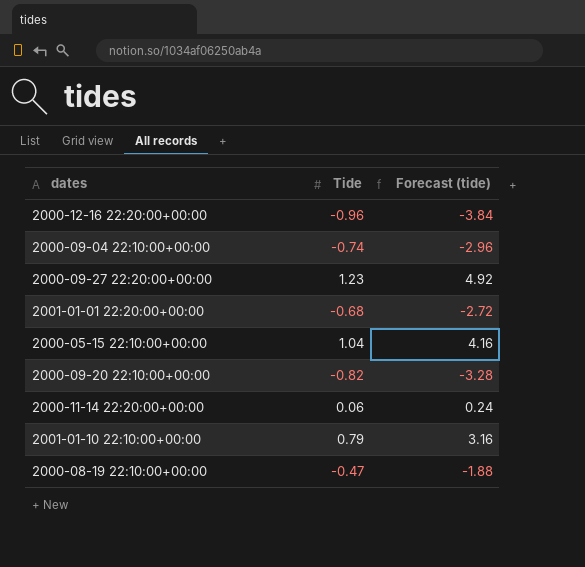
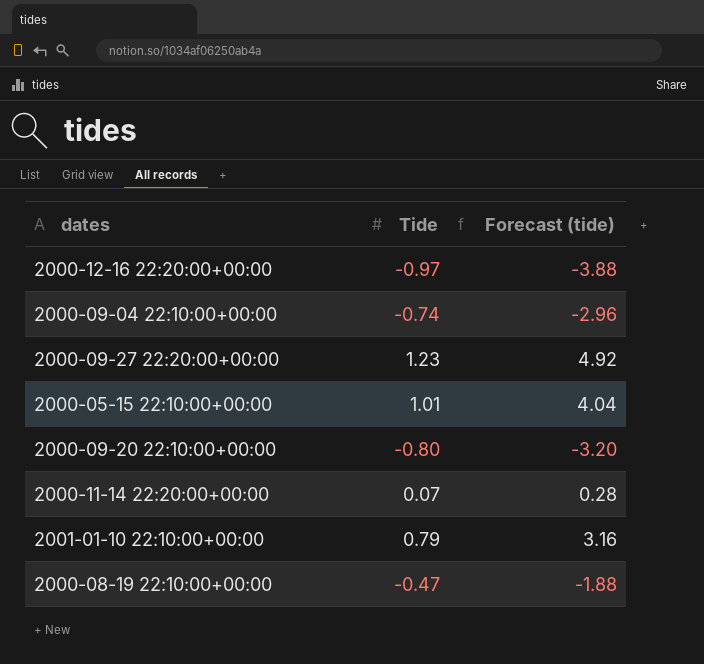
row 2001-01-01 22:20:00+00:00: -0.68 | -2.72 -> none
2000-12-16 22:20:00+00:00 | Tide: -0.96 -> -0.97
2000-12-16 22:20:00+00:00 | Forecast (tide): -3.84 -> -3.88
2000-05-15 22:10:00+00:00 | Tide: 1.04 -> 1.01
2000-05-15 22:10:00+00:00 | Forecast (tide): 4.16 -> 4.04
2000-09-20 22:10:00+00:00 | Tide: -0.82 -> -0.80
2000-09-20 22:10:00+00:00 | Forecast (tide): -3.28 -> -3.20
2000-11-14 22:20:00+00:00 | Tide: 0.06 -> 0.07
2000-11-14 22:20:00+00:00 | Forecast (tide): 0.24 -> 0.28

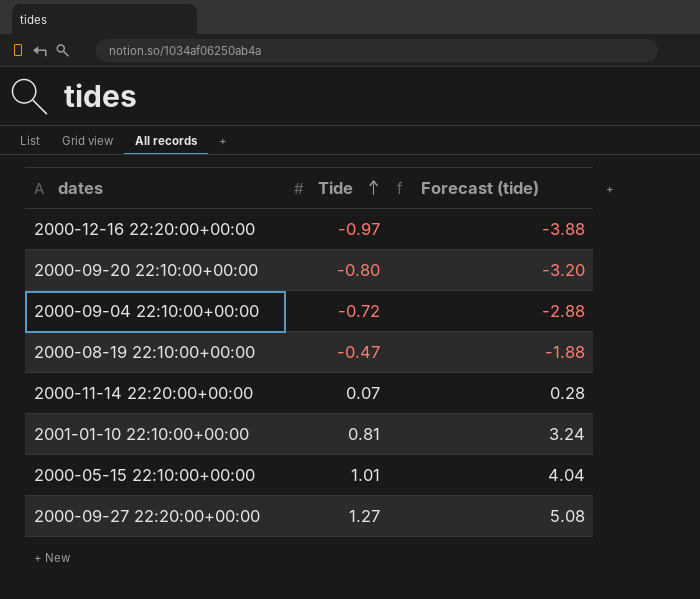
row order: none -> Tide ascending
2000-09-04 22:10:00+00:00 | Tide: -0.74 -> -0.72
2000-09-04 22:10:00+00:00 | Forecast (tide): -2.96 -> -2.88
2001-01-10 22:10:00+00:00 | Tide: 0.79 -> 0.81
2001-01-10 22:10:00+00:00 | Forecast (tide): 3.16 -> 3.24
2000-09-27 22:20:00+00:00 | Tide: 1.23 -> 1.27
2000-09-27 22:20:00+00:00 | Forecast (tide): 4.92 -> 5.08

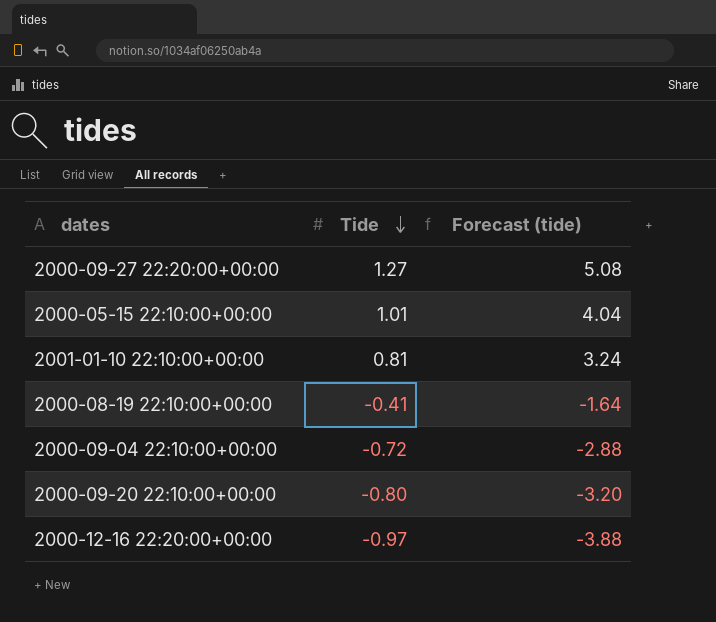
row order: Tide ascending -> Tide descending
row 2000-11-14 22:20:00+00:00: 0.07 | 0.28 -> none
2000-08-19 22:10:00+00:00 | Tide: -0.47 -> -0.41
2000-08-19 22:10:00+00:00 | Forecast (tide): -1.88 -> -1.64

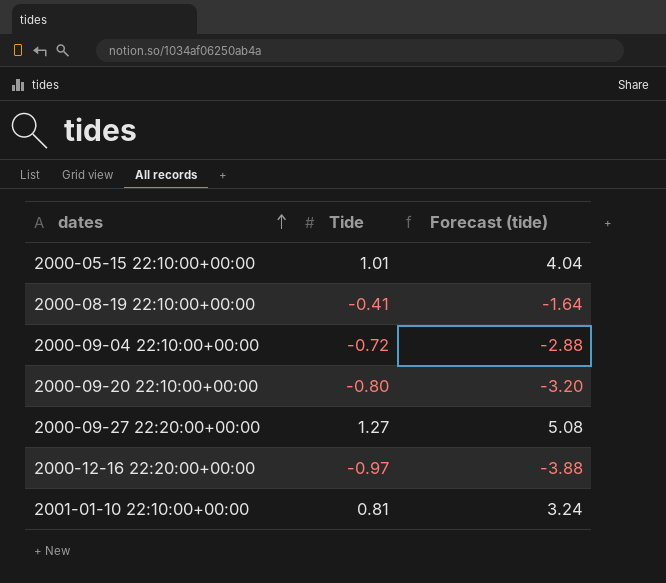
row order: Tide descending -> dates ascending

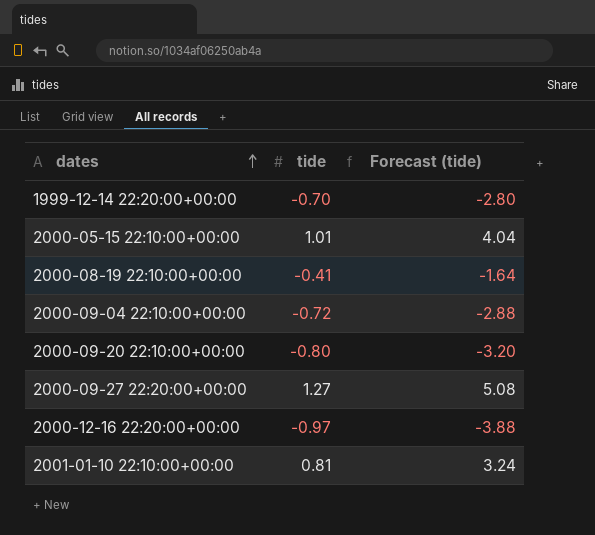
column name: Tide -> tide
row 1999-12-14 22:20:00+00:00: none -> -0.70 | -2.80

